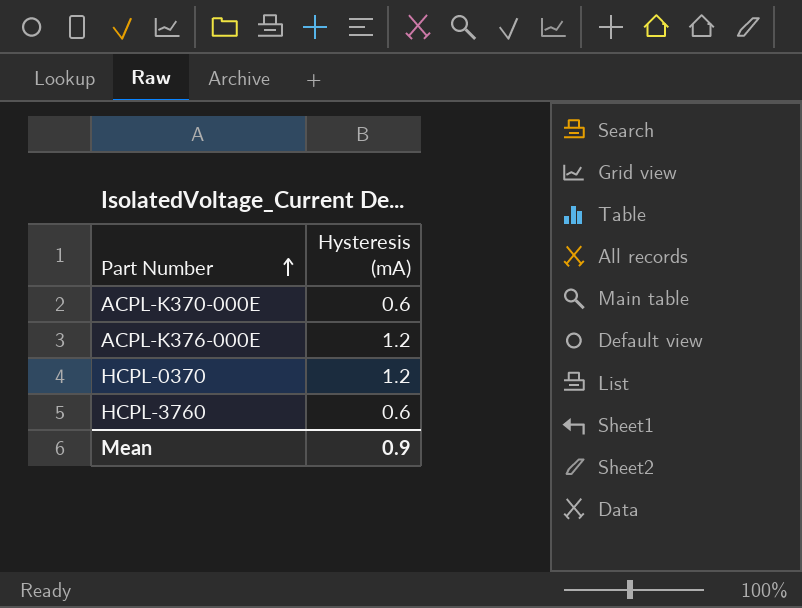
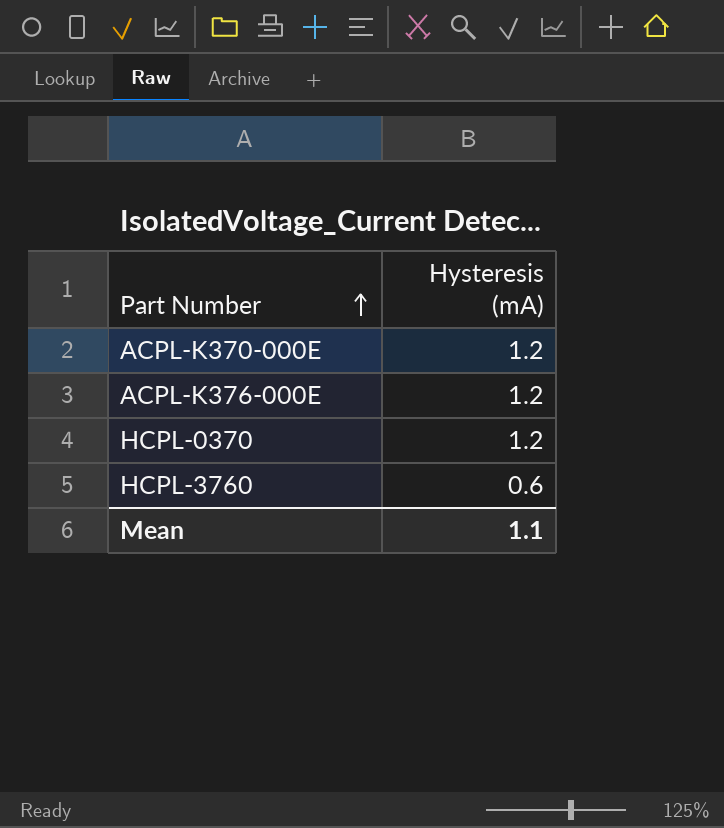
ACPL-K370-000E | Hysteresis (mA): 0.6 -> 1.2
Mean | Hysteresis (mA): 0.9 -> 1.1

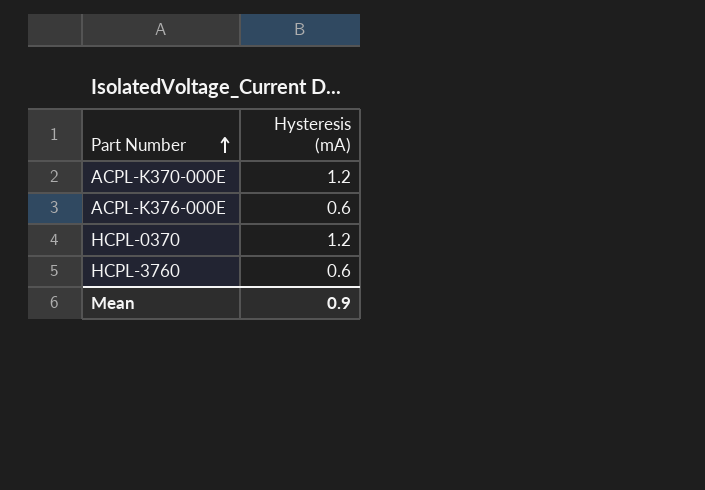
ACPL-K376-000E | Hysteresis (mA): 1.2 -> 0.6
Mean | Hysteresis (mA): 1.1 -> 0.9

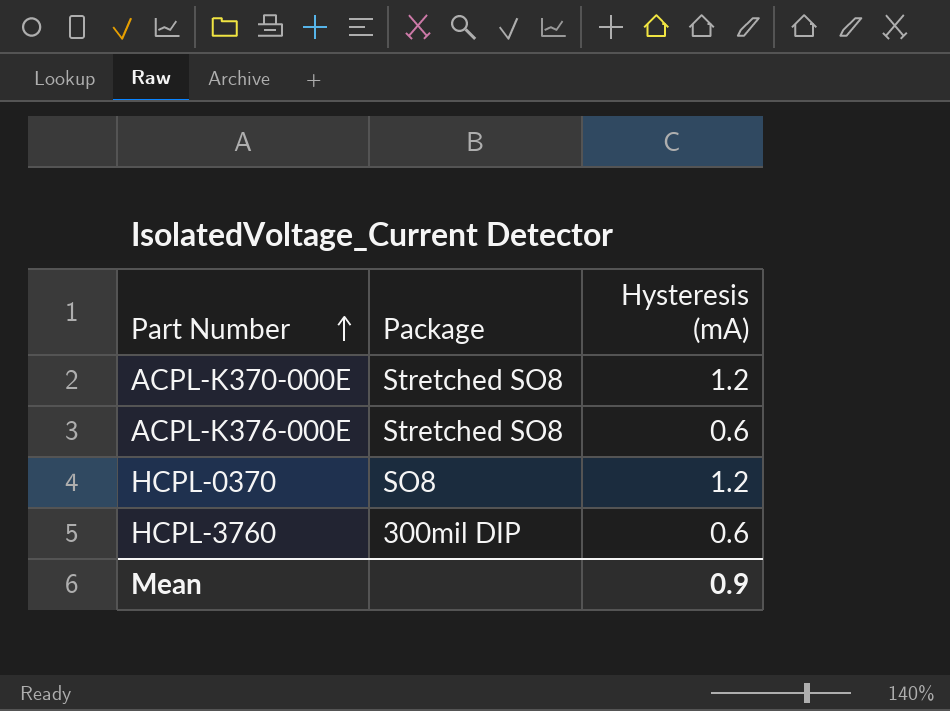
column Package | position: none -> 2

